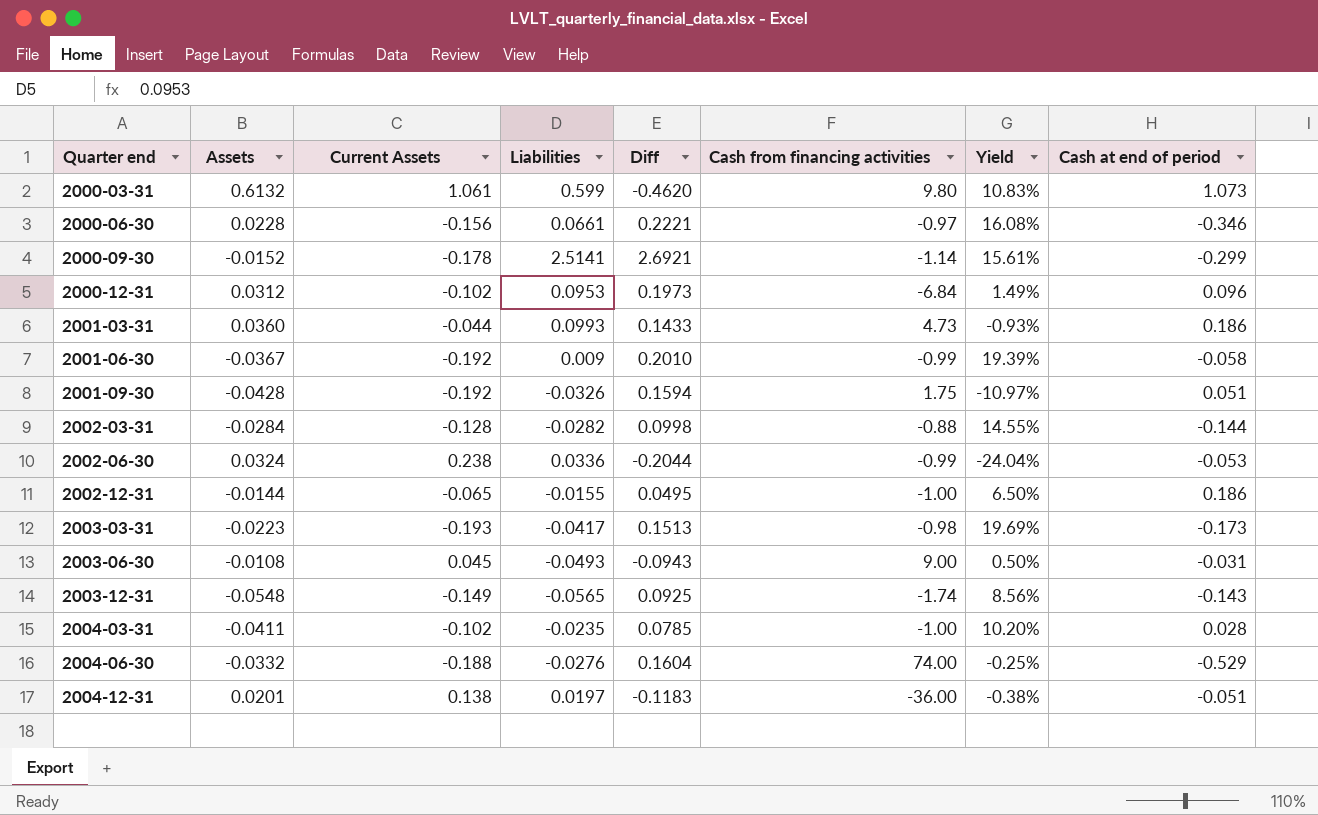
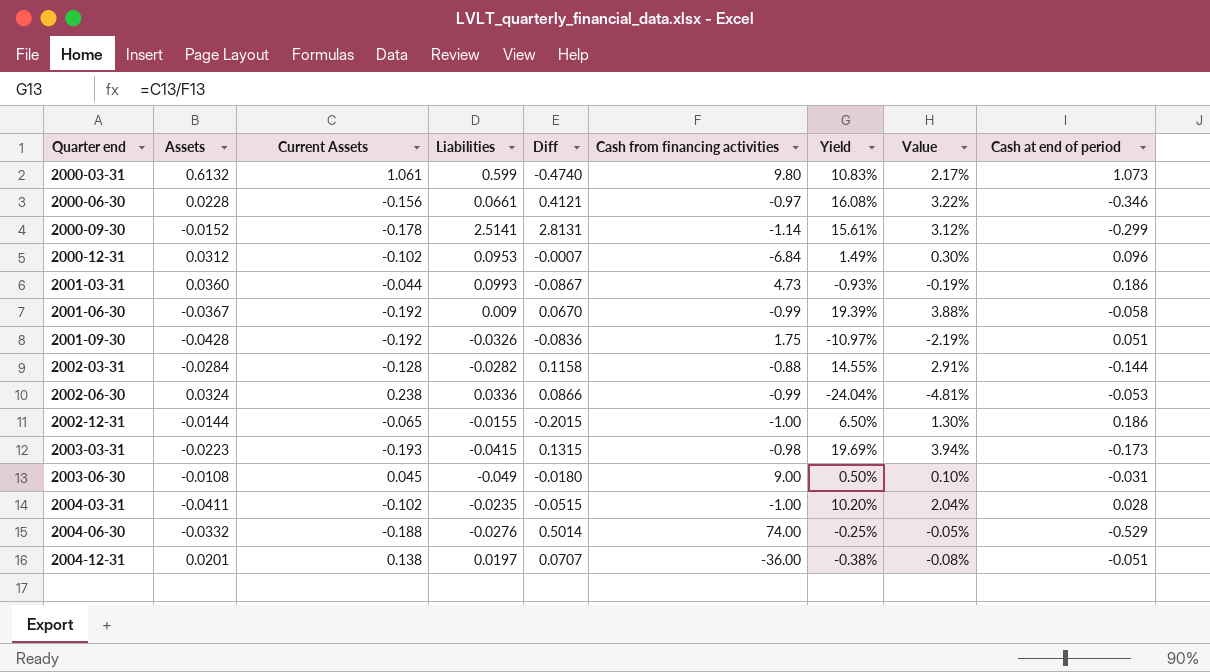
column Diff | formula: [Liabilities] - [Current Assets] -> [Liabilities] - [Cash at end of period]
column Value | formula: none -> [Yield] * 0.2
row 2003-12-31: -0.0548 | -0.149 | -0.0565 | 0.0925 | -1.74 | 8.56% | -0.143 -> none
2003-03-31 | Liabilities: -0.0417 -> -0.0415
2003-06-30 | Liabilities: -0.0493 -> -0.049

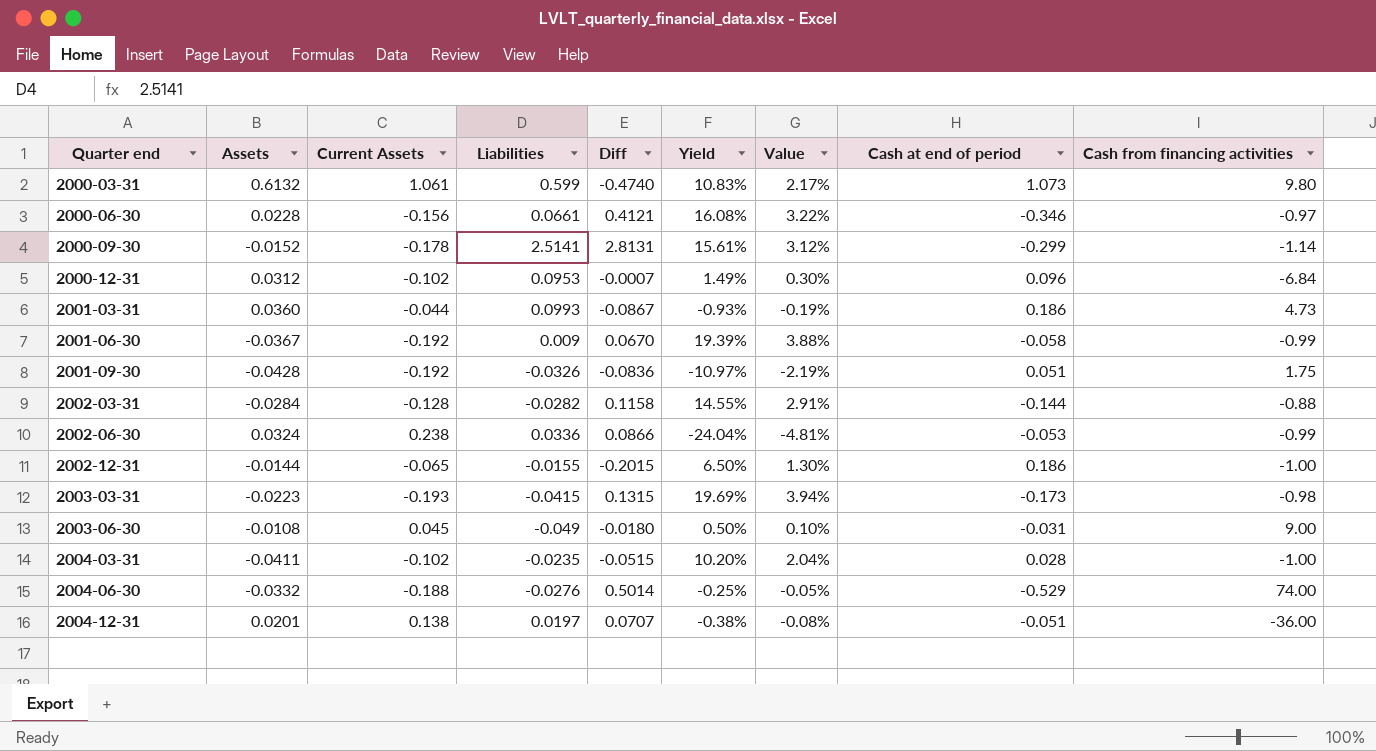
column Cash from financing activities | position: 6 -> 9

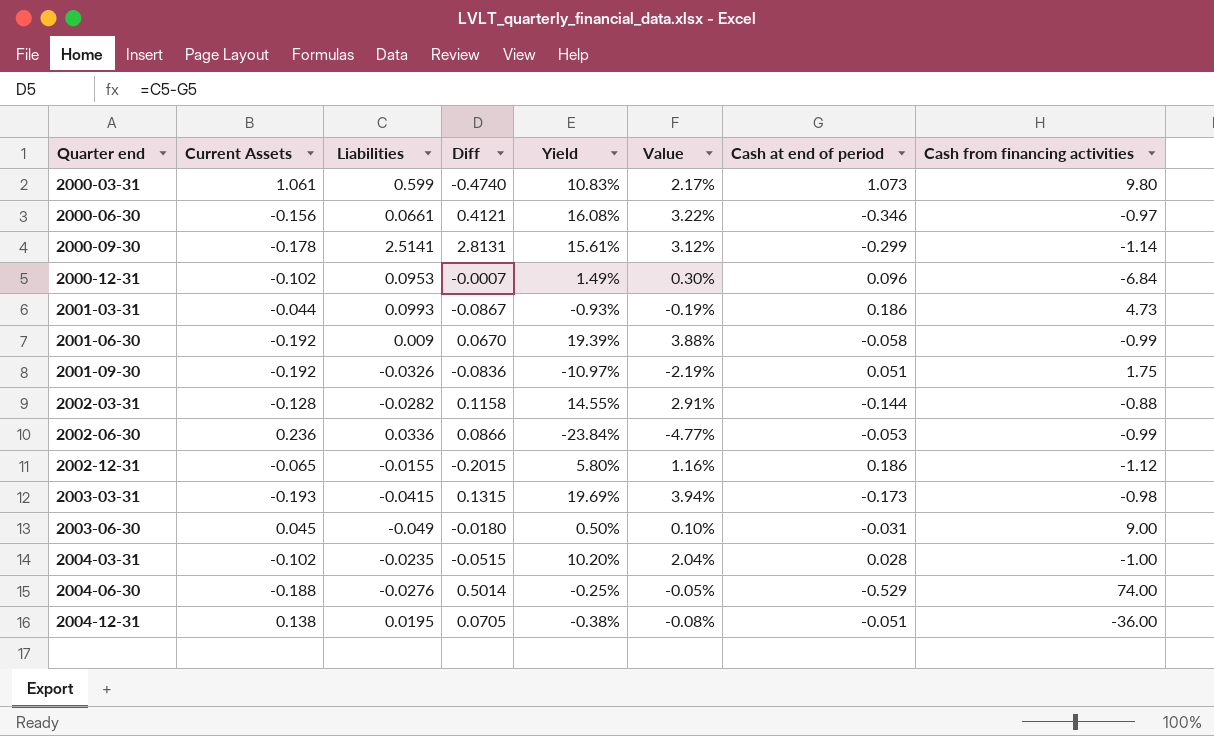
column Assets | position: 2 -> none
2002-06-30 | Current Assets: 0.238 -> 0.236
2002-06-30 | Yield: -24.04% -> -23.84%
2002-06-30 | Value: -4.81% -> -4.77%
2002-12-31 | Yield: 6.50% -> 5.80%
2002-12-31 | Value: 1.30% -> 1.16%
2002-12-31 | Cash from financing activities: -1.00 -> -1.12
2004-12-31 | Liabilities: 0.0197 -> 0.0195
2004-12-31 | Diff: 0.0707 -> 0.0705

